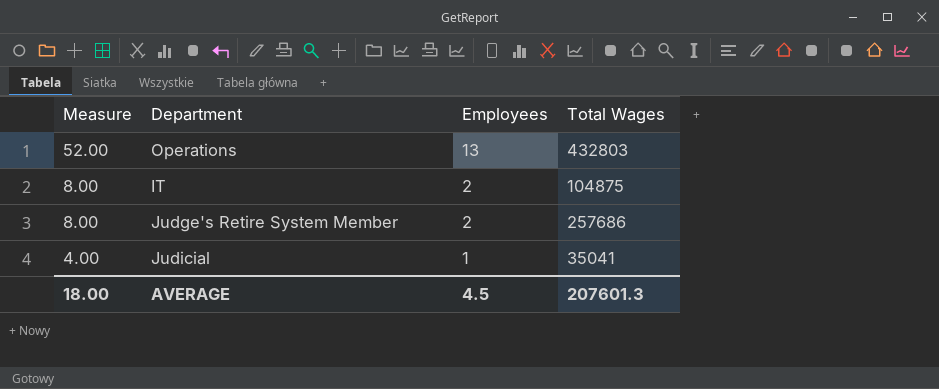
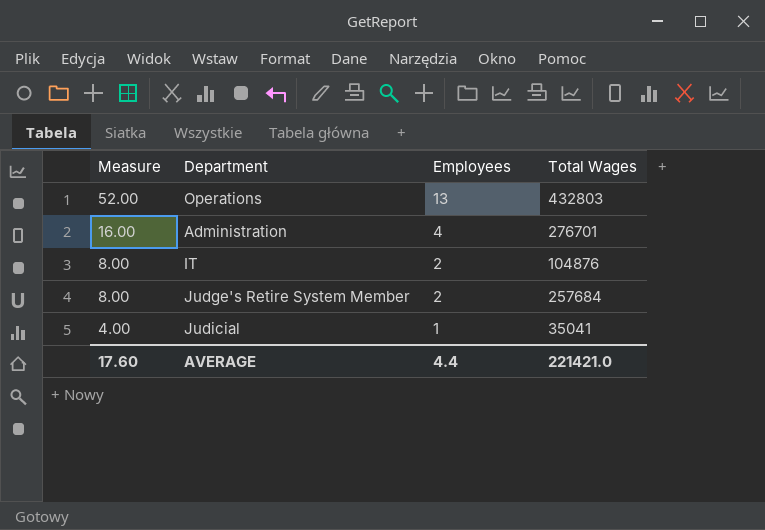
row Administration: none -> 16.00 | 4 | 276701
IT | Total Wages: 104875 -> 104876
Judge's Retire System Member | Total Wages: 257686 -> 257684
AVERAGE | Measure: 18.00 -> 17.60
AVERAGE | Employees: 4.5 -> 4.4
AVERAGE | Total Wages: 207601.3 -> 221421.0

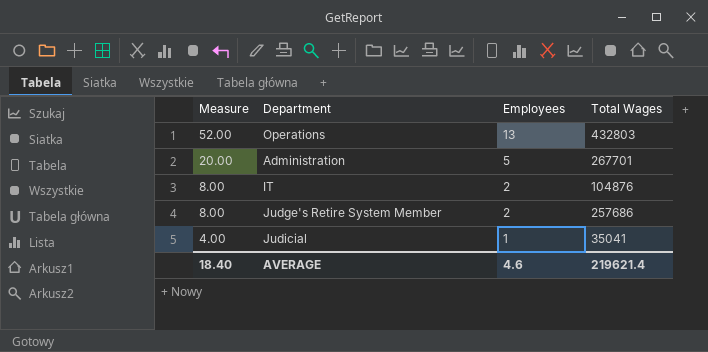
Administration | Measure: 16.00 -> 20.00
Administration | Employees: 4 -> 5
Administration | Total Wages: 276701 -> 267701
Judge's Retire System Member | Total Wages: 257684 -> 257686
AVERAGE | Measure: 17.60 -> 18.40
AVERAGE | Employees: 4.4 -> 4.6
AVERAGE | Total Wages: 221421.0 -> 219621.4

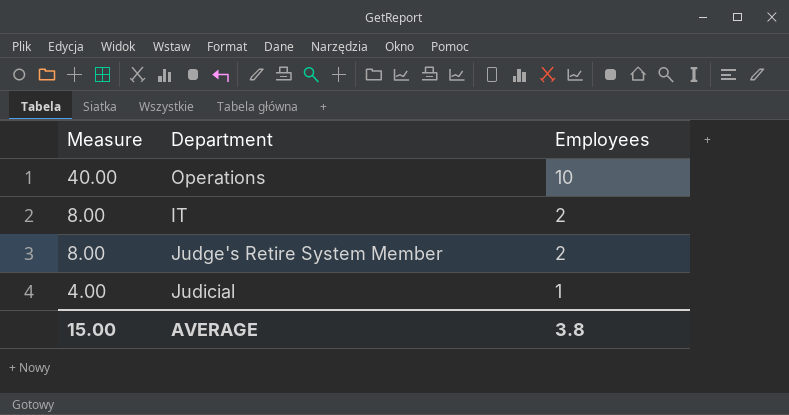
column Total Wages | position: 4 -> none
row Administration: 20.00 | 5 | 267701 -> none
Operations | Measure: 52.00 -> 40.00
Operations | Employees: 13 -> 10
AVERAGE | Measure: 18.40 -> 15.00
AVERAGE | Employees: 4.6 -> 3.8

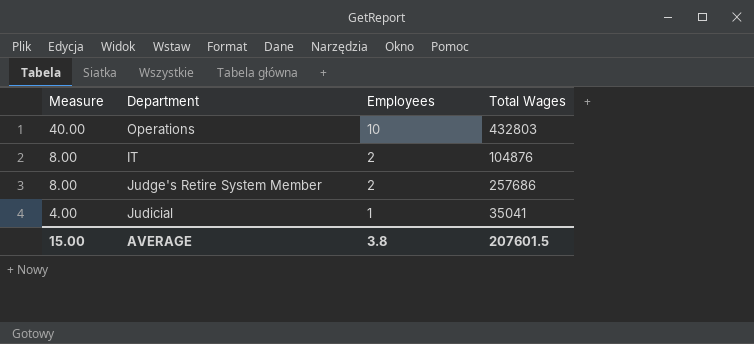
column Total Wages | position: none -> 4

